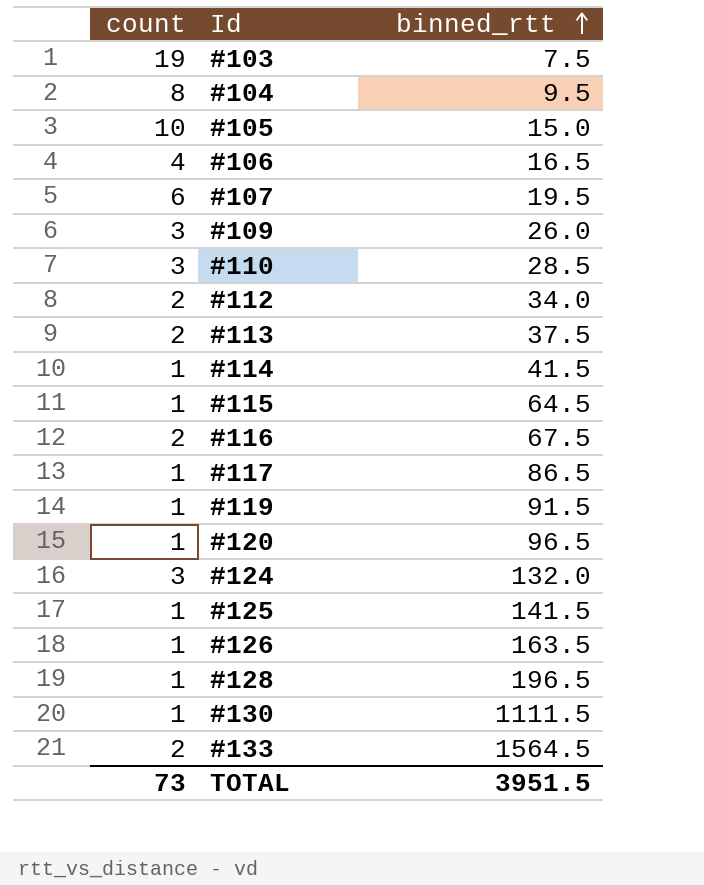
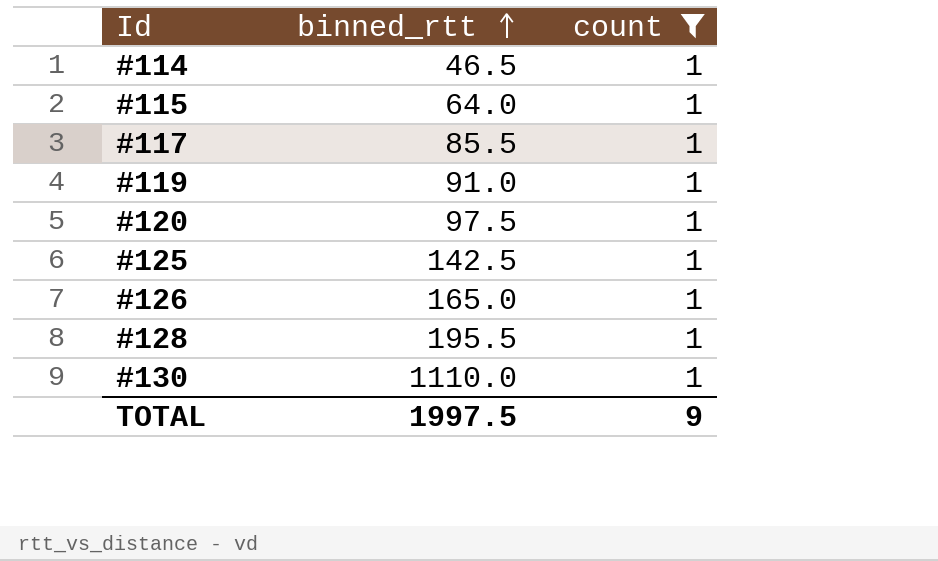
filter: none -> count = 1
column count | position: 1 -> 3
#114 | binned_rtt: 41.5 -> 46.5
#115 | binned_rtt: 64.5 -> 64.0
#117 | binned_rtt: 86.5 -> 85.5
#119 | binned_rtt: 91.5 -> 91.0
#120 | binned_rtt: 96.5 -> 97.5
#125 | binned_rtt: 141.5 -> 142.5
#126 | binned_rtt: 163.5 -> 165.0
#128 | binned_rtt: 196.5 -> 195.5
#130 | binned_rtt: 1111.5 -> 1110.0
TOTAL | binned_rtt: 3951.5 -> 1997.5
TOTAL | count: 73 -> 9

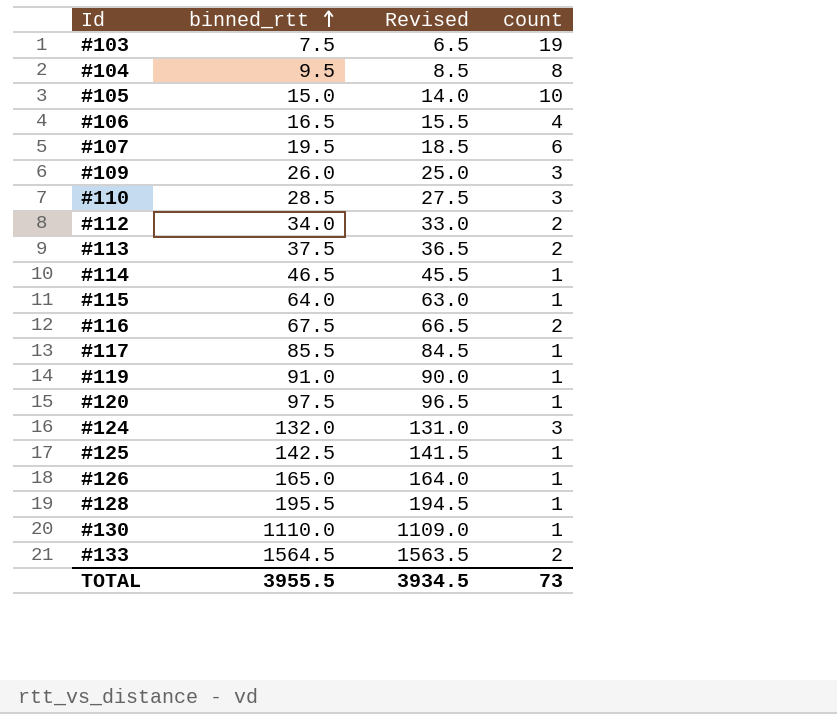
filter: count = 1 -> none
column Revised | formula: none -> [binned_rtt] - 1
TOTAL | binned_rtt: 1997.5 -> 3955.5
TOTAL | count: 9 -> 73

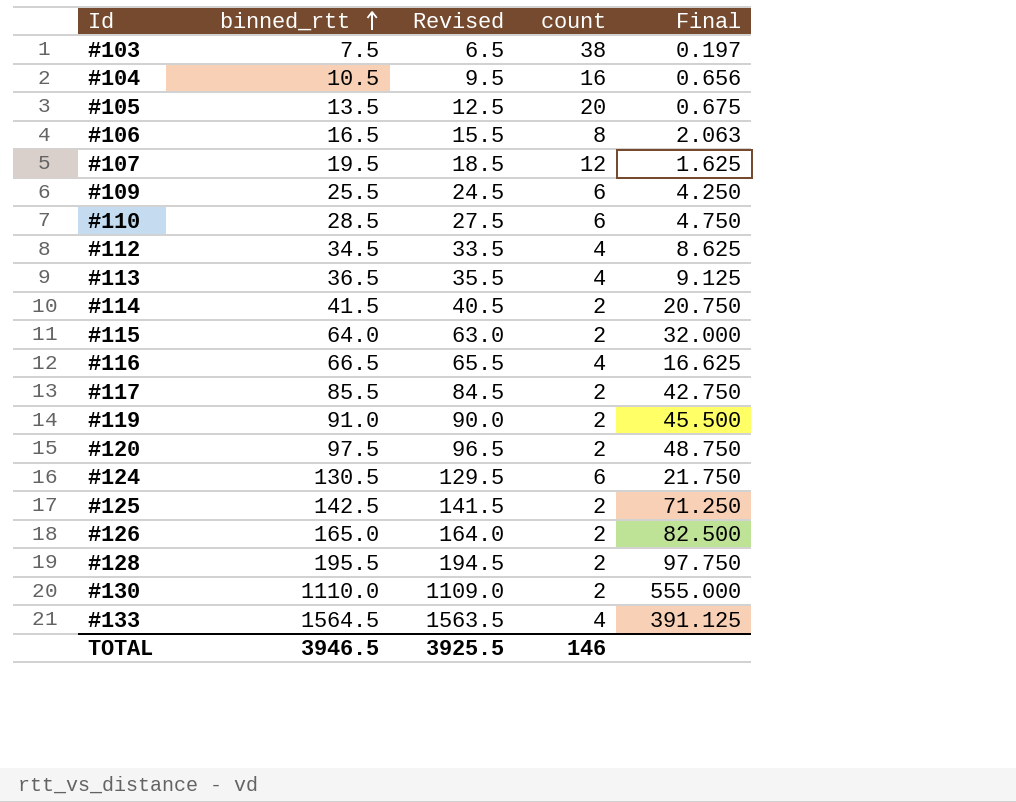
column Final | formula: none -> [binned_rtt] / [count]
#103 | count: 19 -> 38
#104 | binned_rtt: 9.5 -> 10.5
#104 | Revised: 8.5 -> 9.5
#104 | count: 8 -> 16
#105 | binned_rtt: 15.0 -> 13.5
#105 | Revised: 14.0 -> 12.5
#105 | count: 10 -> 20
#106 | count: 4 -> 8
#107 | count: 6 -> 12
#109 | binned_rtt: 26.0 -> 25.5
#109 | Revised: 25.0 -> 24.5
#109 | count: 3 -> 6
#110 | count: 3 -> 6
#112 | binned_rtt: 34.0 -> 34.5
#112 | Revised: 33.0 -> 33.5
#112 | count: 2 -> 4
#113 | binned_rtt: 37.5 -> 36.5
#113 | Revised: 36.5 -> 35.5
#113 | count: 2 -> 4
#114 | binned_rtt: 46.5 -> 41.5
#114 | Revised: 45.5 -> 40.5
#114 | count: 1 -> 2
#115 | count: 1 -> 2
#116 | binned_rtt: 67.5 -> 66.5
#116 | Revised: 66.5 -> 65.5
#116 | count: 2 -> 4
#117 | count: 1 -> 2
#119 | count: 1 -> 2
#120 | count: 1 -> 2
#124 | binned_rtt: 132.0 -> 130.5
#124 | Revised: 131.0 -> 129.5
#124 | count: 3 -> 6
#125 | count: 1 -> 2
#126 | count: 1 -> 2
#128 | count: 1 -> 2
#130 | count: 1 -> 2
#133 | count: 2 -> 4
TOTAL | binned_rtt: 3955.5 -> 3946.5
TOTAL | Revised: 3934.5 -> 3925.5
TOTAL | count: 73 -> 146

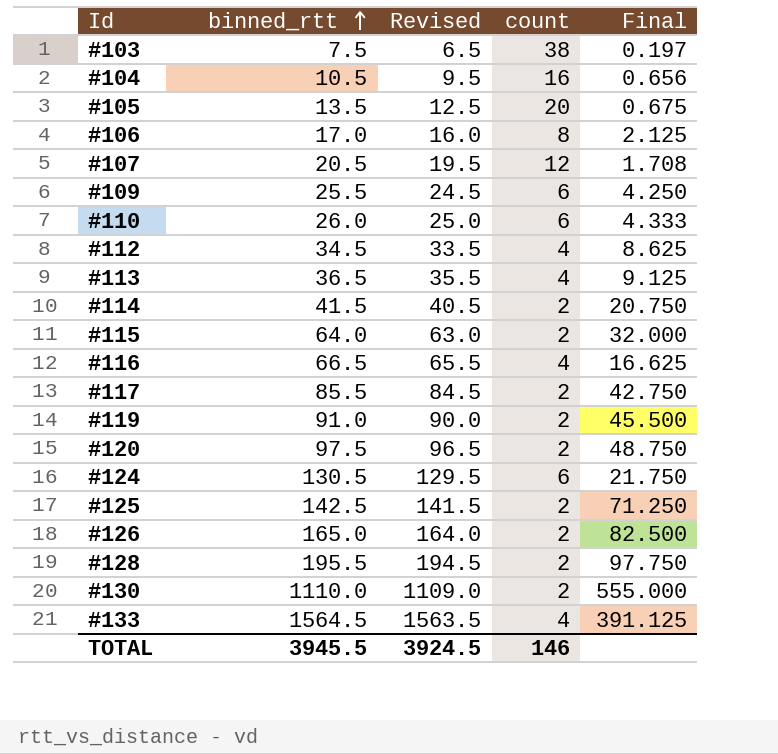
#106 | binned_rtt: 16.5 -> 17.0
#106 | Revised: 15.5 -> 16.0
#106 | Final: 2.063 -> 2.125
#107 | binned_rtt: 19.5 -> 20.5
#107 | Revised: 18.5 -> 19.5
#107 | Final: 1.625 -> 1.708
#110 | binned_rtt: 28.5 -> 26.0
#110 | Revised: 27.5 -> 25.0
#110 | Final: 4.750 -> 4.333
TOTAL | binned_rtt: 3946.5 -> 3945.5
TOTAL | Revised: 3925.5 -> 3924.5

